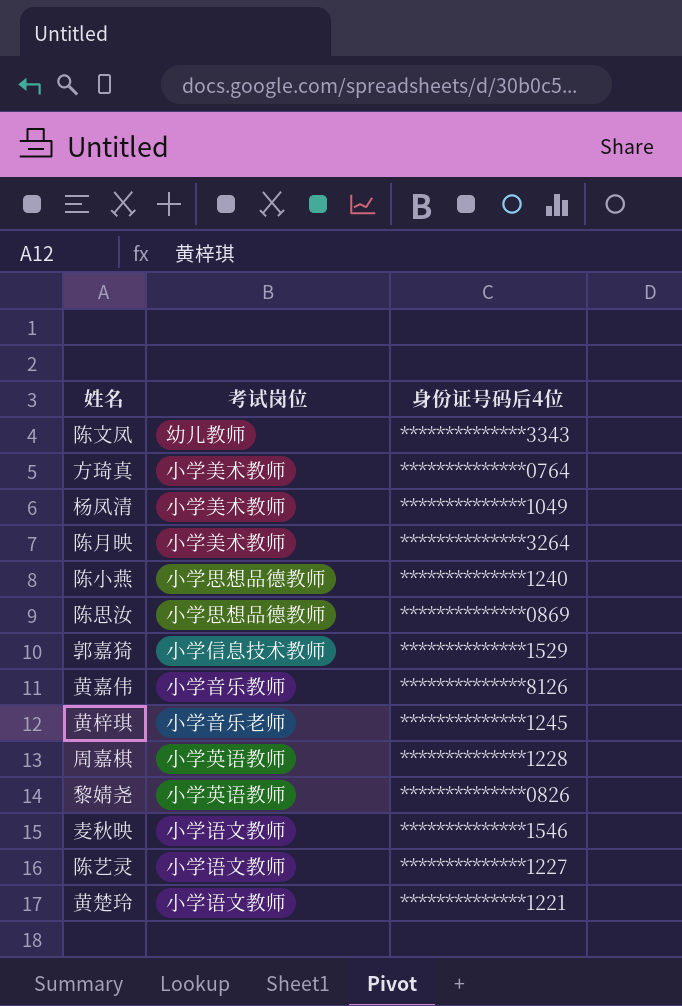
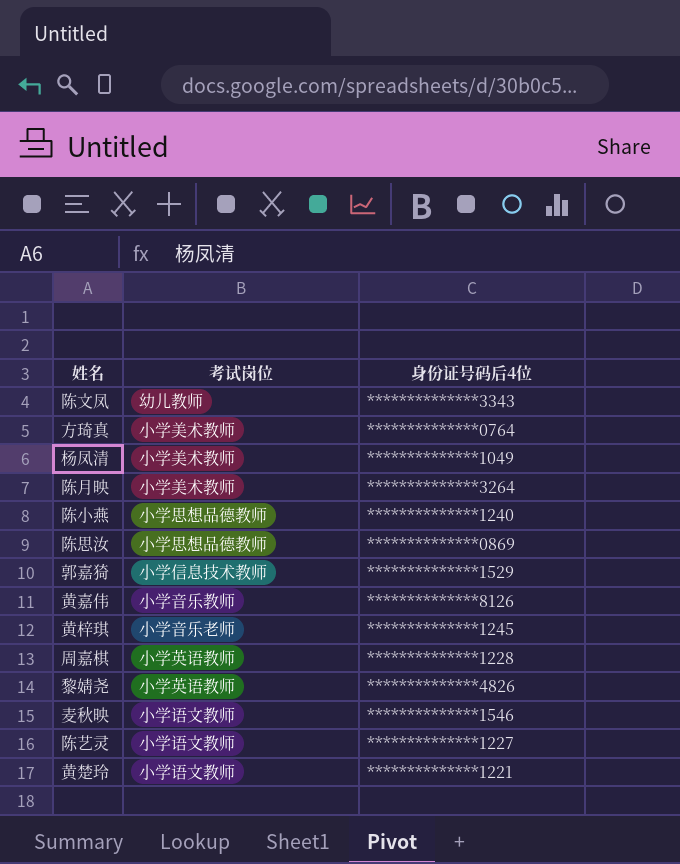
黎婧尧 | 身份证号码后4位: **************0826 -> **************4826

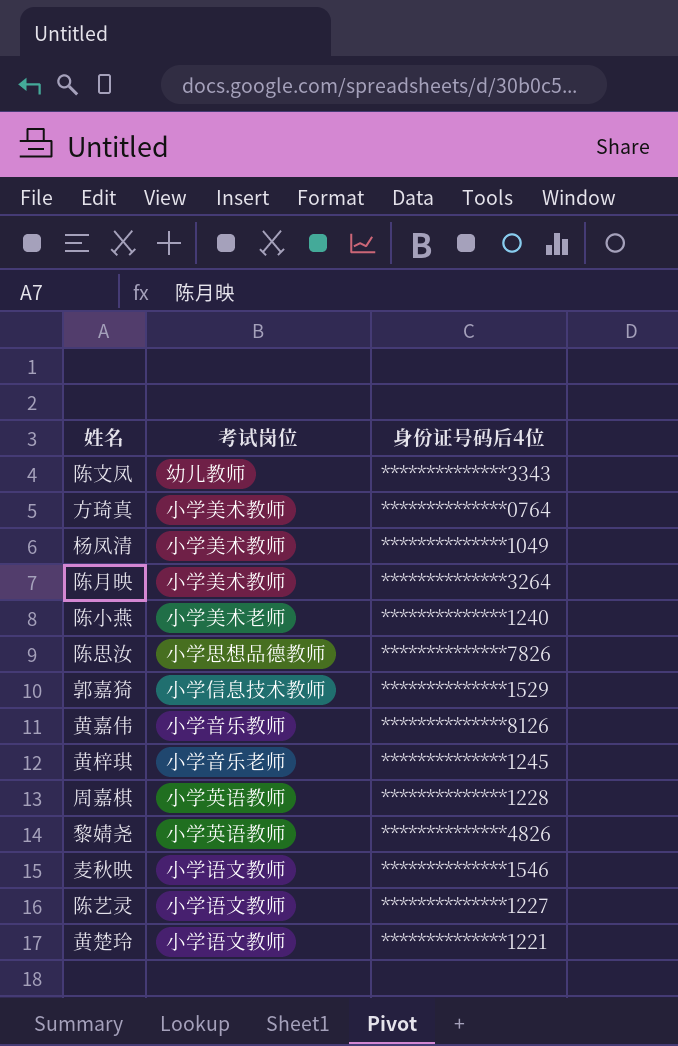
陈小燕 | 考试岗位: 小学思想品德教师 -> 小学美术老师
陈思汝 | 身份证号码后4位: **************0869 -> **************7826

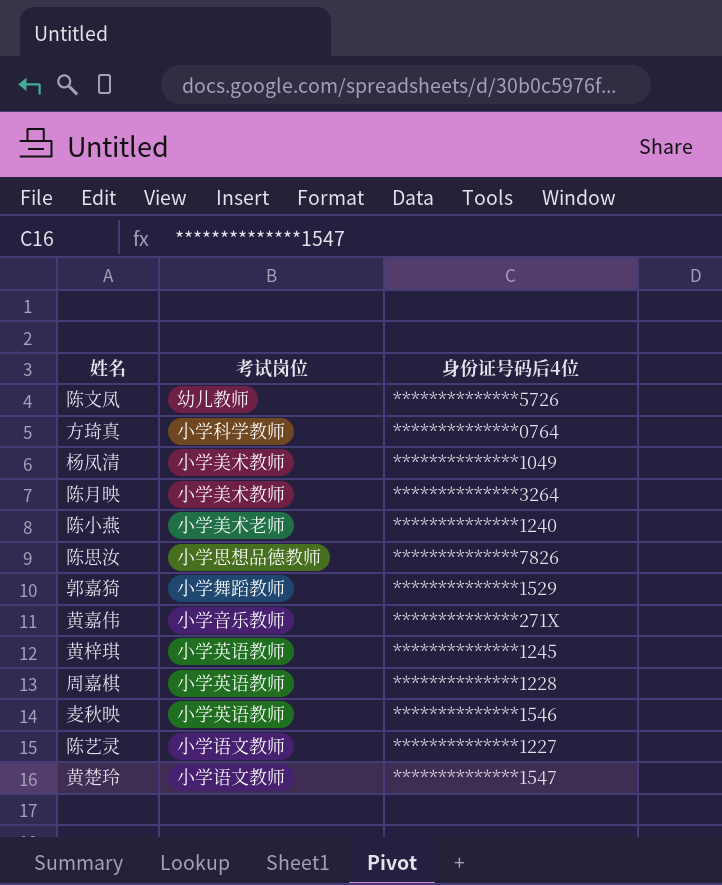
row 黎婧尧: 小学英语教师 | **************4826 -> none
陈文凤 | 身份证号码后4位: **************3343 -> **************5726
方琦真 | 考试岗位: 小学美术教师 -> 小学科学教师
郭嘉猗 | 考试岗位: 小学信息技术教师 -> 小学舞蹈教师
黄嘉伟 | 身份证号码后4位: **************8126 -> **************271X
黄梓琪 | 考试岗位: 小学音乐老师 -> 小学英语教师
麦秋映 | 考试岗位: 小学语文教师 -> 小学英语教师
黄楚玲 | 身份证号码后4位: **************1221 -> **************1547

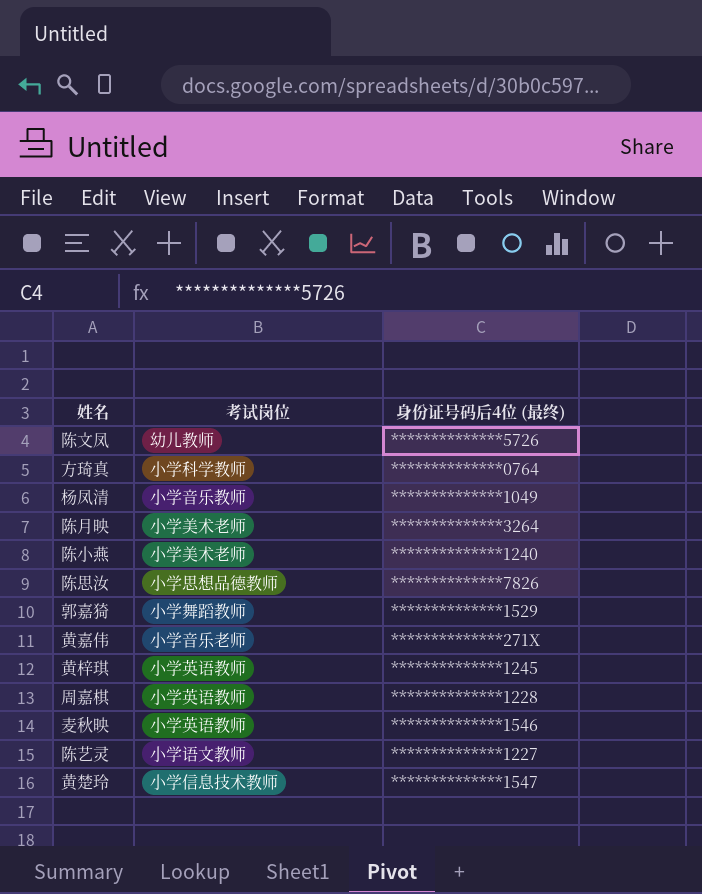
column name: 身份证号码后4位 -> 身份证号码后4位 (最终)
杨凤清 | 考试岗位: 小学美术教师 -> 小学音乐教师
陈月映 | 考试岗位: 小学美术教师 -> 小学美术老师
黄嘉伟 | 考试岗位: 小学音乐教师 -> 小学音乐老师
黄楚玲 | 考试岗位: 小学语文教师 -> 小学信息技术教师

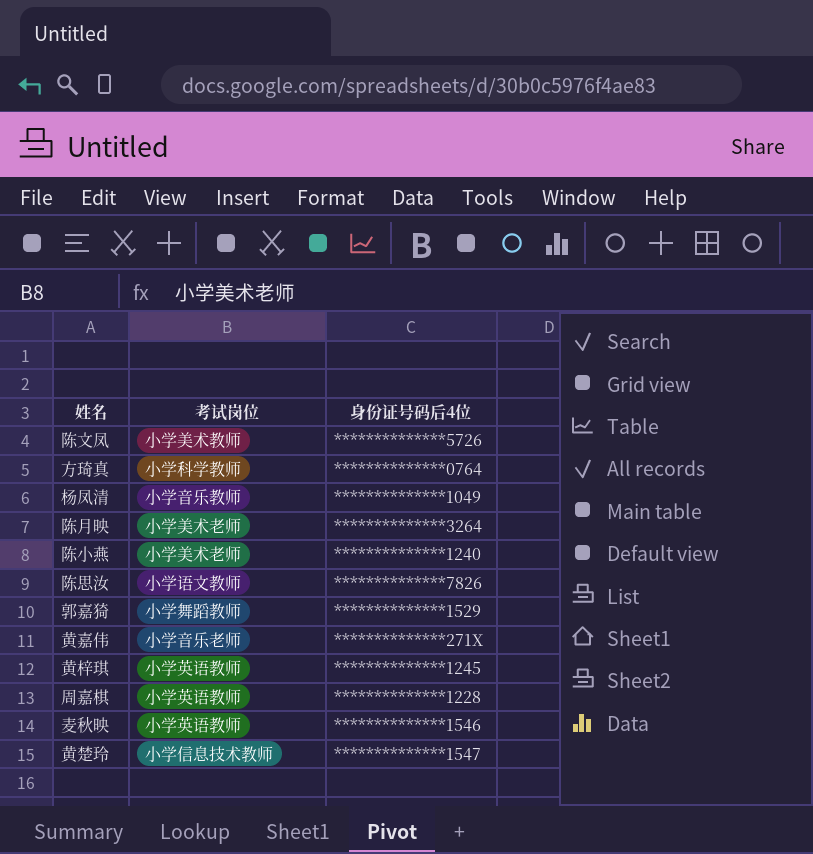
column name: 身份证号码后4位 (最终) -> 身份证号码后4位
row 陈艺灵: 小学语文教师 | **************1227 -> none
陈文凤 | 考试岗位: 幼儿教师 -> 小学美术教师
陈思汝 | 考试岗位: 小学思想品德教师 -> 小学语文教师

